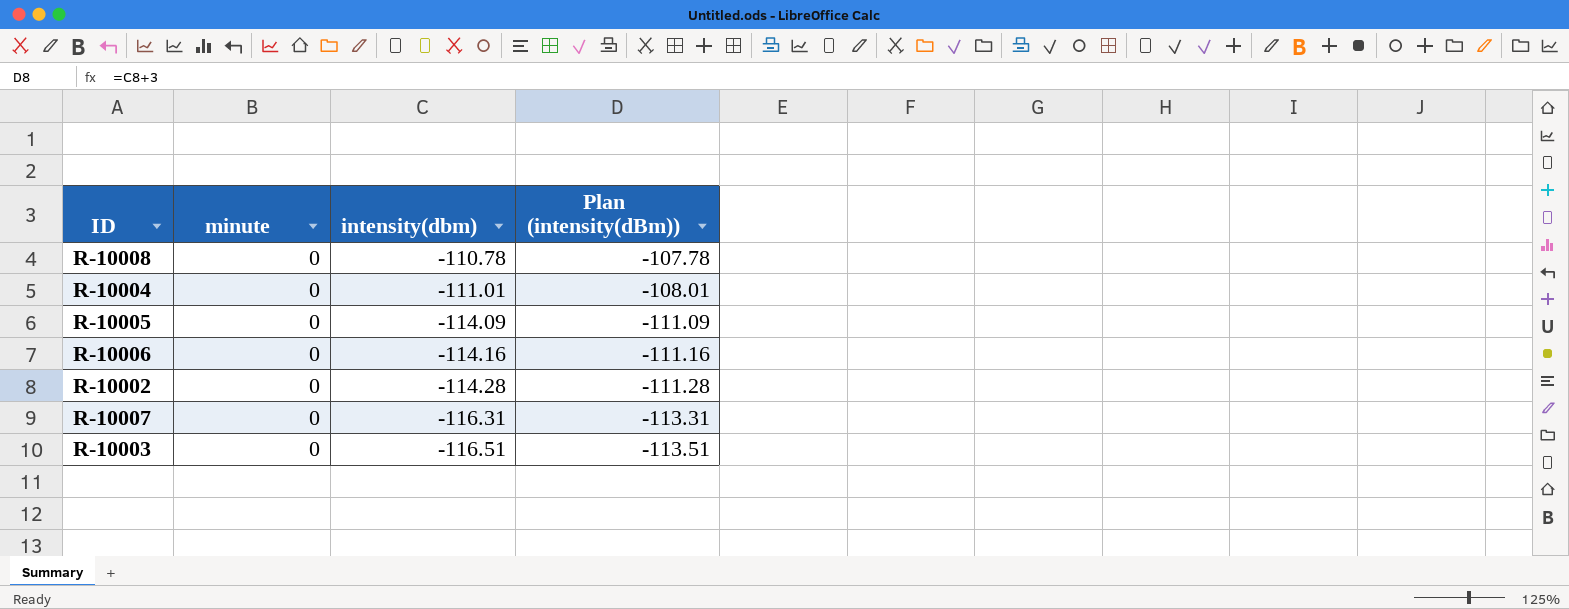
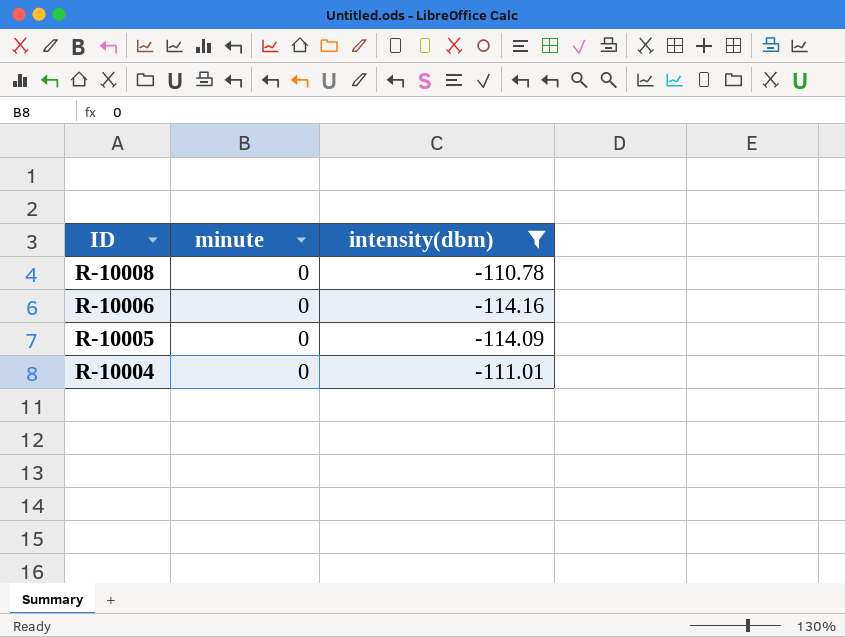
filter: none -> intensity(dbm) >= -114.16
row order: intensity(dbm) descending -> ID descending
column Plan (intensity(dBm)) | formula: [intensity(dbm)] + 3 -> none

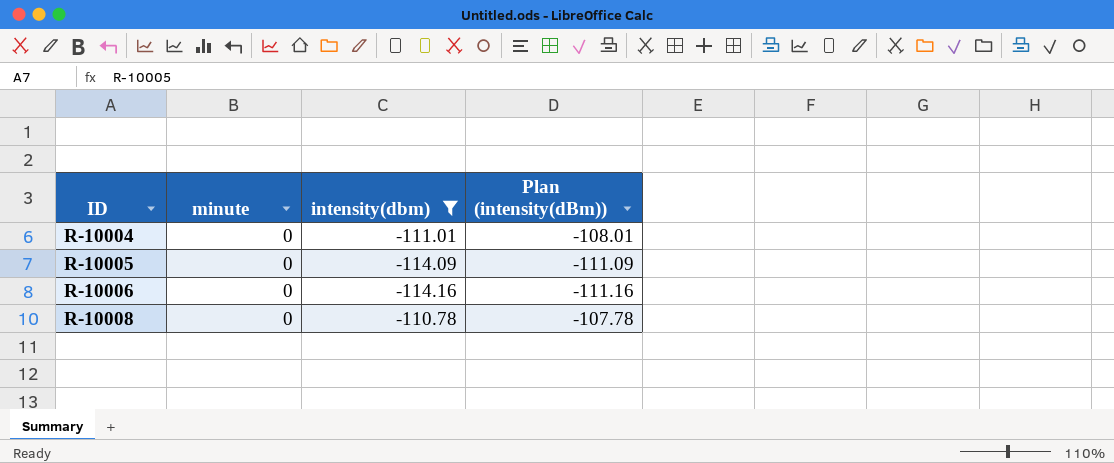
row order: ID descending -> ID ascending
column Plan (intensity(dBm)) | formula: none -> [intensity(dbm)] + 3

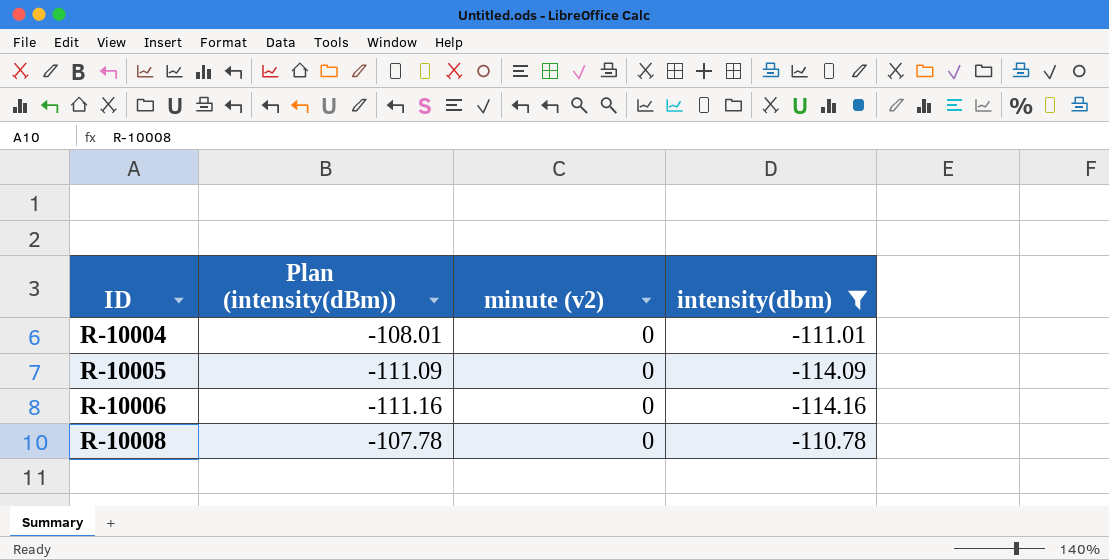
column Plan (intensity(dBm)) | position: 4 -> 2
column name: minute -> minute (v2)

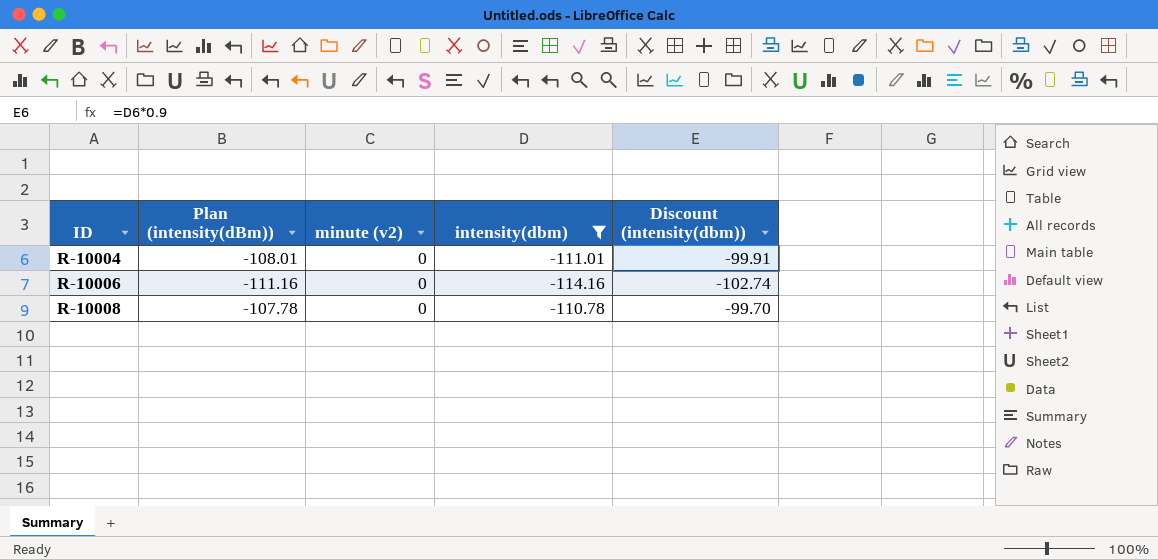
column Discount (intensity(dbm)) | formula: none -> [intensity(dbm)] * 0.9
row R-10005: -111.09 | 0 | -114.09 -> none

